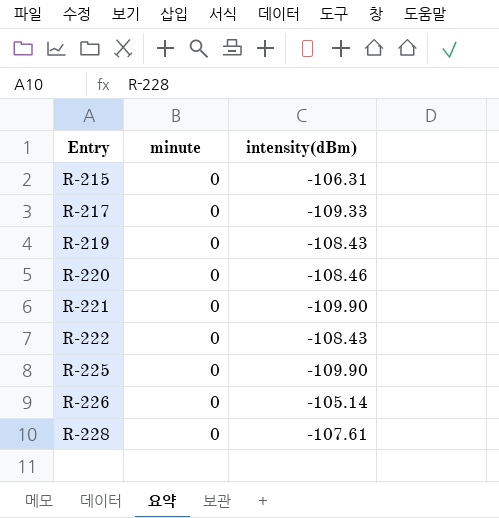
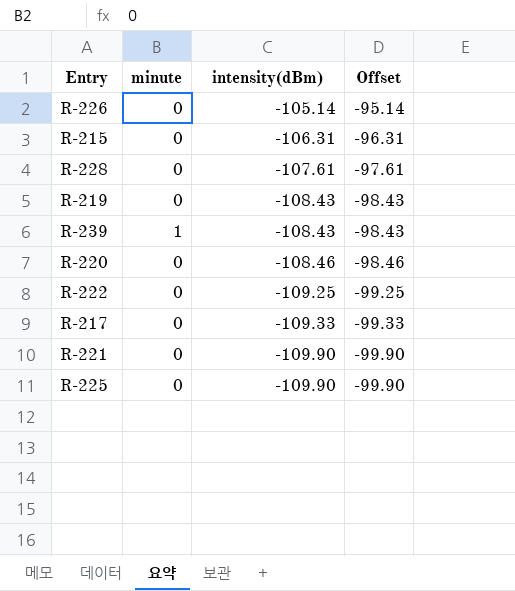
row order: Entry ascending -> intensity(dBm) descending
column Offset | formula: none -> [intensity(dBm)] + 10
row R-239: none -> 1 | -108.43 | -98.43
R-222 | intensity(dBm): -108.43 -> -109.25

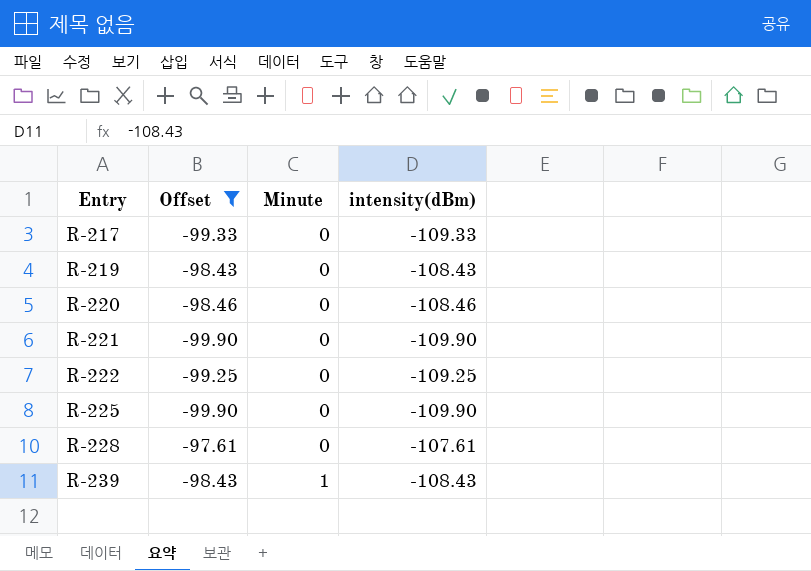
filter: none -> Offset <= -97.61
row order: intensity(dBm) descending -> Entry ascending
column Offset | position: 4 -> 2
column name: minute -> Minute

